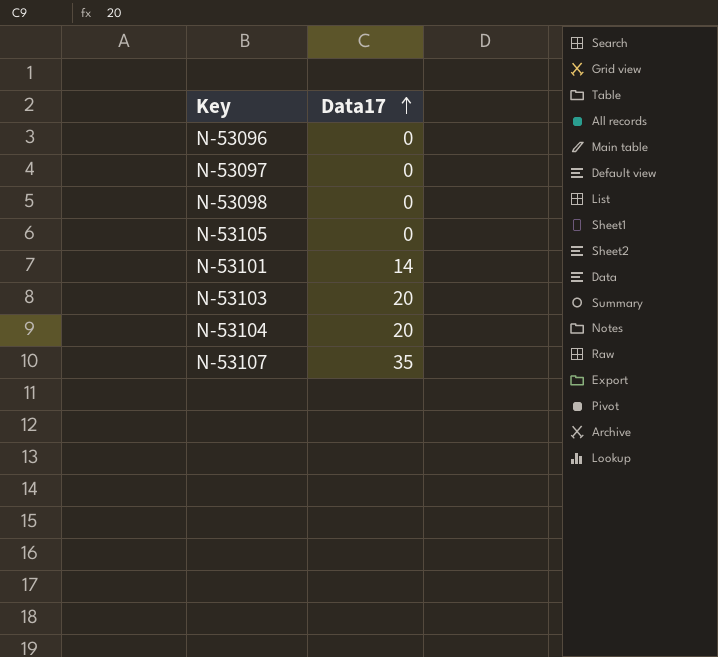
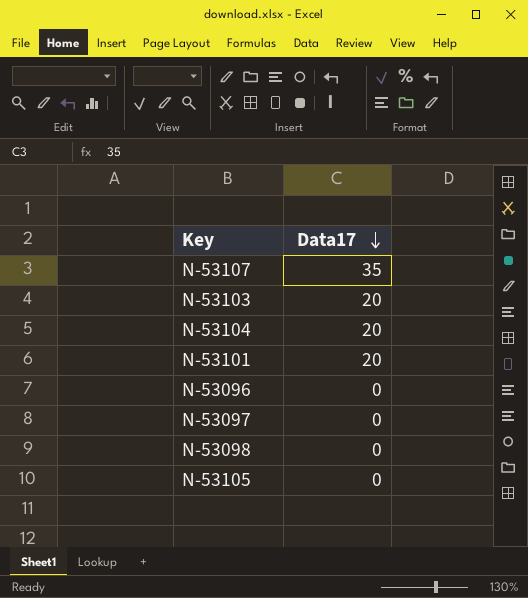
row order: Data17 ascending -> Data17 descending
N-53101 | Data17: 14 -> 20

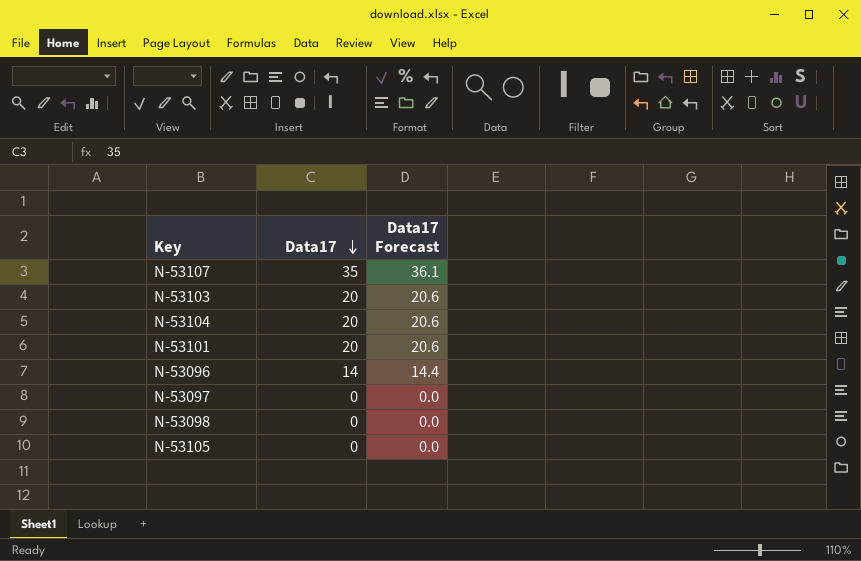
column Data17 Forecast | formula: none -> [Data17] * 1.03
N-53096 | Data17: 0 -> 14

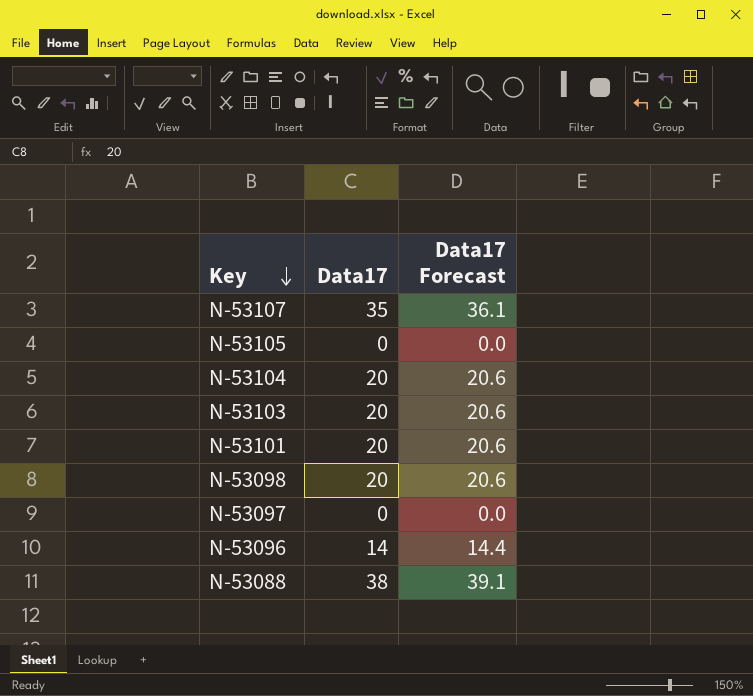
row order: Data17 descending -> Key descending
N-53098 | Data17: 0 -> 20
N-53098 | Data17 Forecast: 0.0 -> 20.6
row N-53088: none -> 38 | 39.1

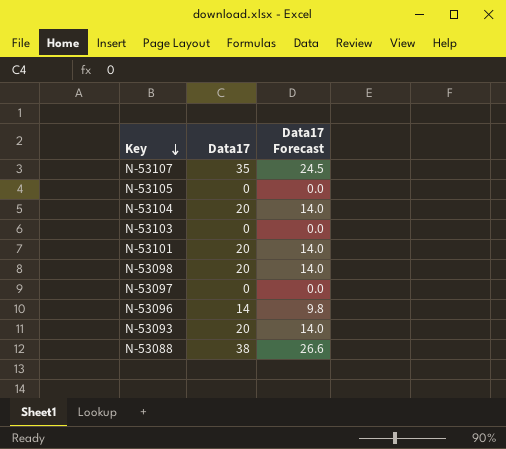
column Data17 Forecast | formula: [Data17] * 1.03 -> [Data17] * 0.7
N-53103 | Data17: 20 -> 0
row N-53093: none -> 20 | 14.0

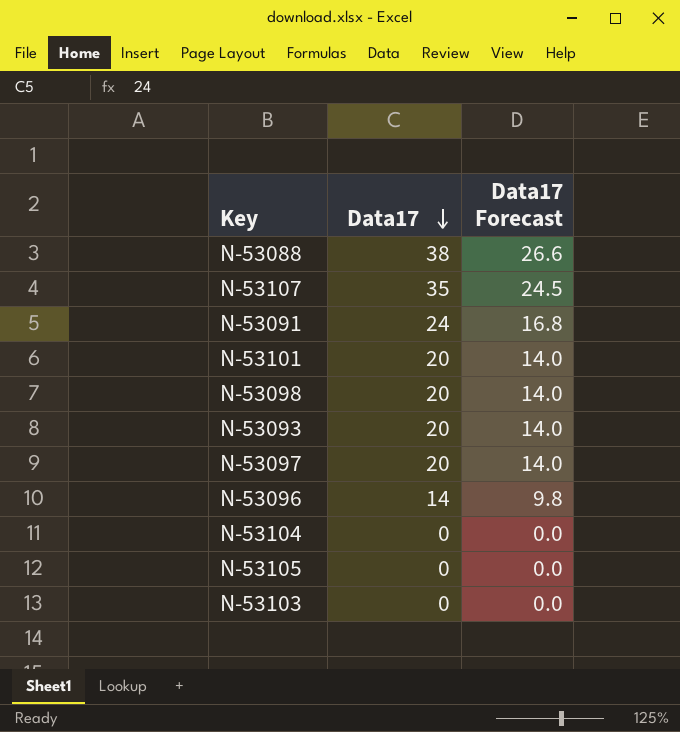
row order: Key descending -> Data17 descending
row N-53091: none -> 24 | 16.8
N-53097 | Data17: 0 -> 20
N-53097 | Data17 Forecast: 0.0 -> 14.0
N-53104 | Data17: 20 -> 0
N-53104 | Data17 Forecast: 14.0 -> 0.0

